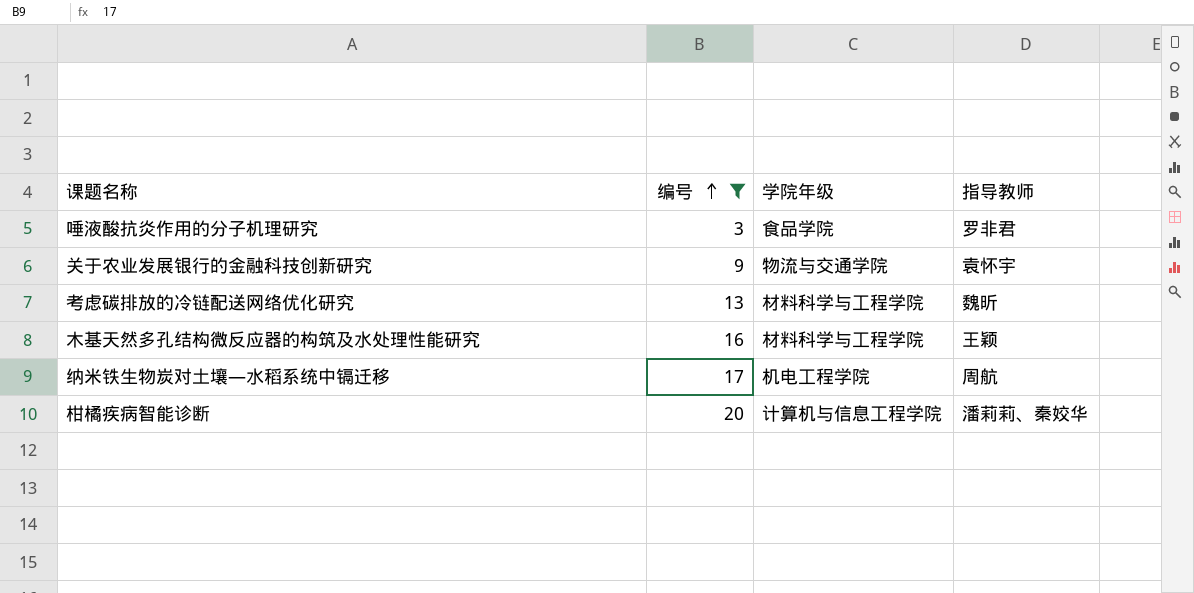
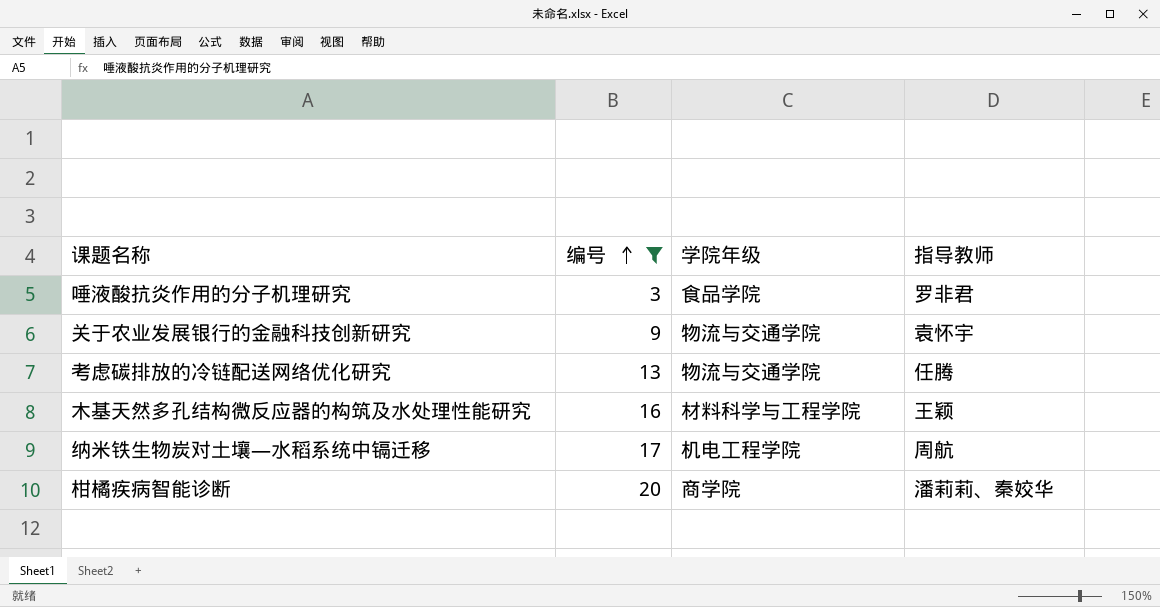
考虑碳排放的冷链配送网络优化研究 | 学院年级: 材料科学与工程学院 -> 物流与交通学院
考虑碳排放的冷链配送网络优化研究 | 指导教师: 魏昕 -> 任腾
柑橘疾病智能诊断 | 学院年级: 计算机与信息工程学院 -> 商学院

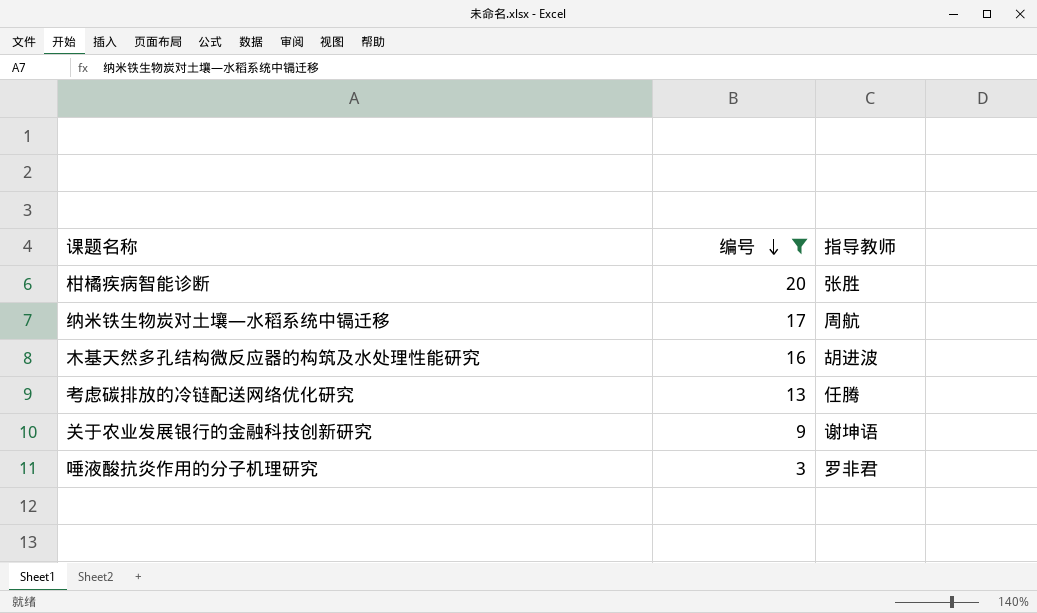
row order: 编号 ascending -> 编号 descending
column 学院年级 | position: 3 -> none
柑橘疾病智能诊断 | 指导教师: 潘莉莉、秦姣华 -> 张胜
木基天然多孔结构微反应器的构筑及水处理性能研究 | 指导教师: 王颖 -> 胡进波
关于农业发展银行的金融科技创新研究 | 指导教师: 袁怀宇 -> 谢坤语

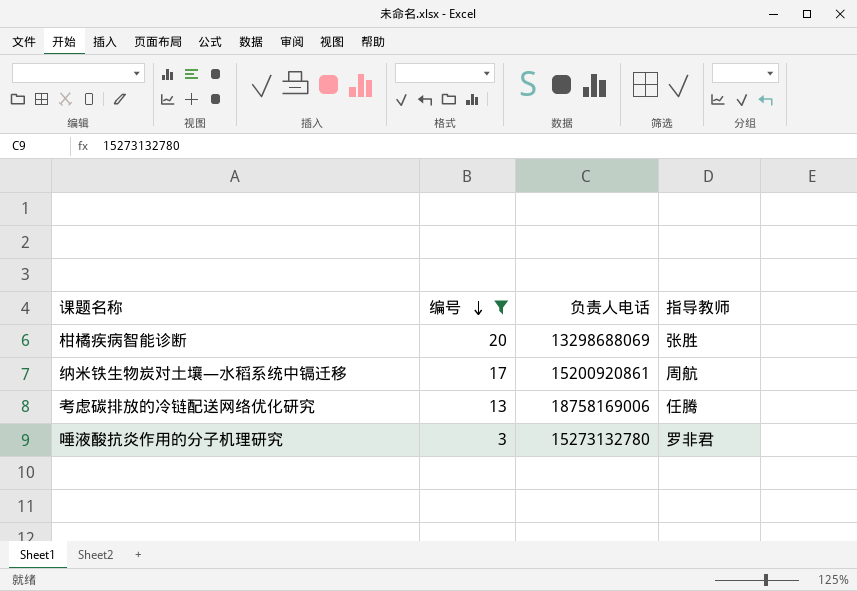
column 负责人电话 | position: none -> 3
row 木基天然多孔结构微反应器的构筑及水处理性能研究: 16 | 胡进波 -> none
row 关于农业发展银行的金融科技创新研究: 9 | 谢坤语 -> none

